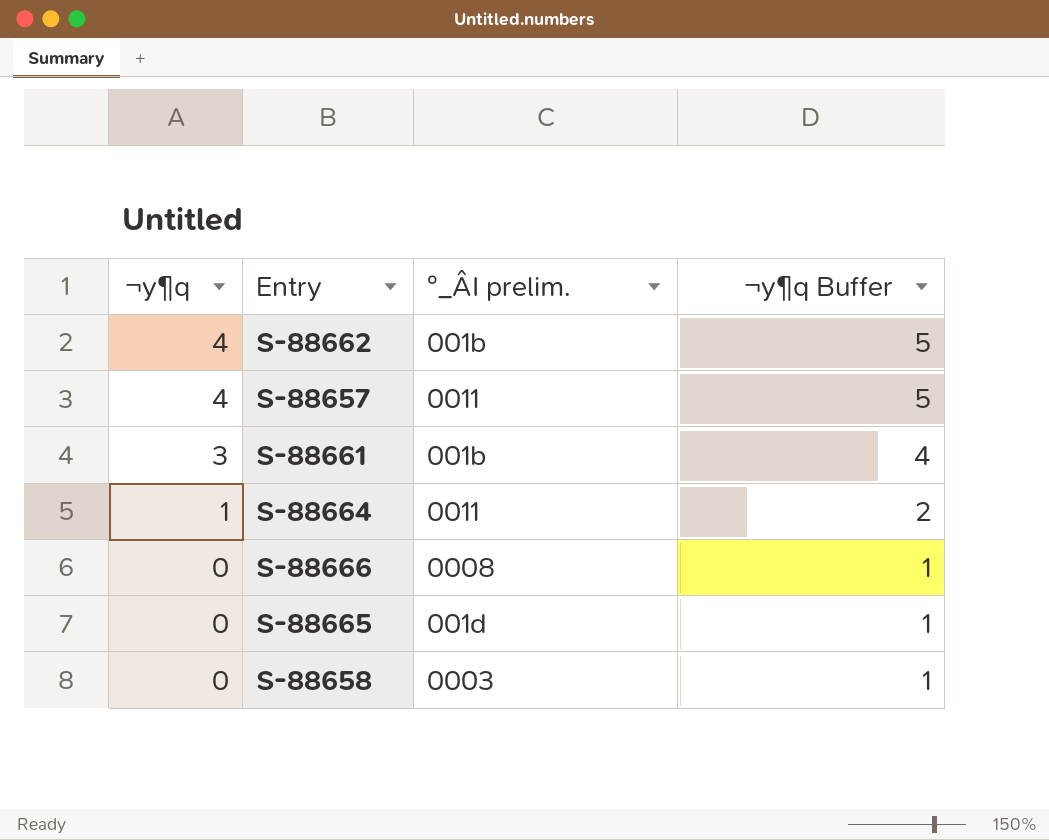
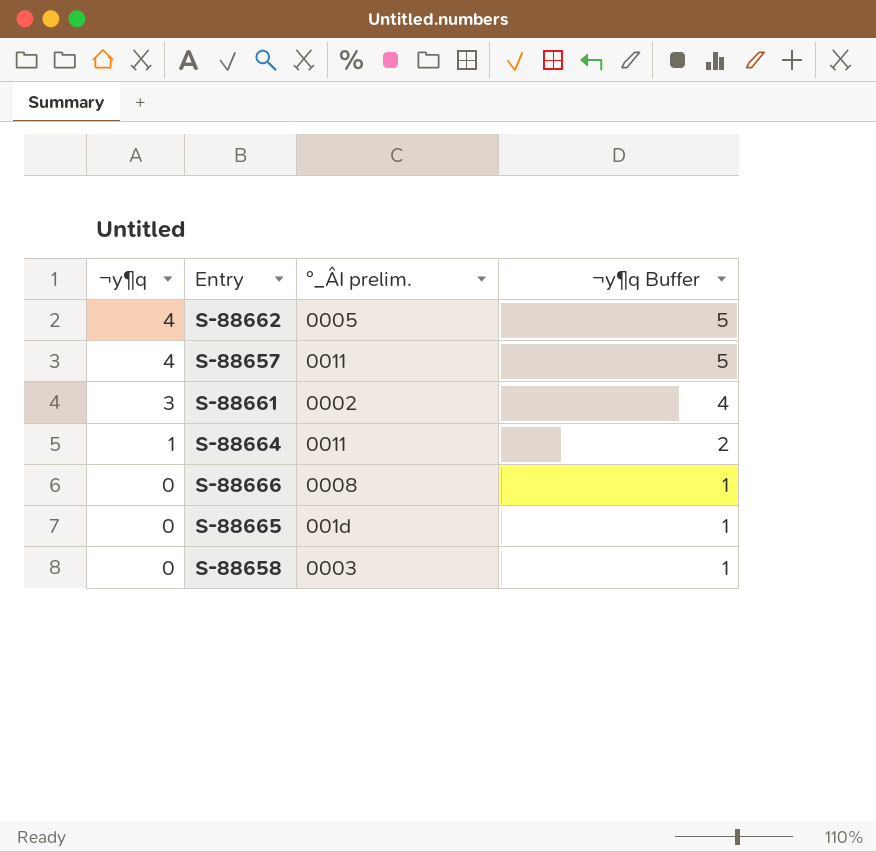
S-88662 | °_ÂI prelim.: 001b -> 0005
S-88661 | °_ÂI prelim.: 001b -> 0002

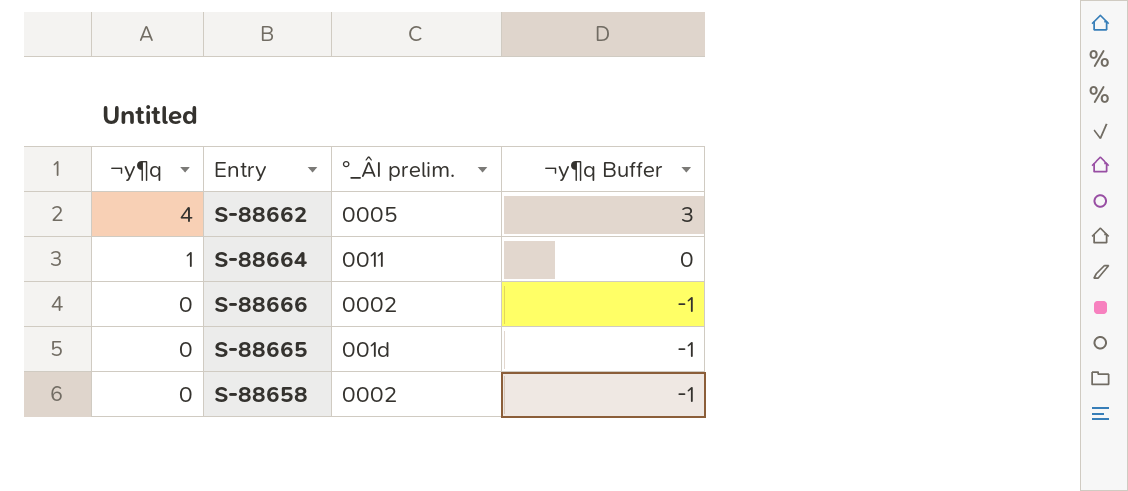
column ¬y¶q Buffer | formula: [¬y¶q] + 1 -> [¬y¶q] - 1
row S-88657: 4 | 0011 | 5 -> none
row S-88661: 3 | 0002 | 4 -> none
S-88666 | °_ÂI prelim.: 0008 -> 0002
S-88658 | °_ÂI prelim.: 0003 -> 0002

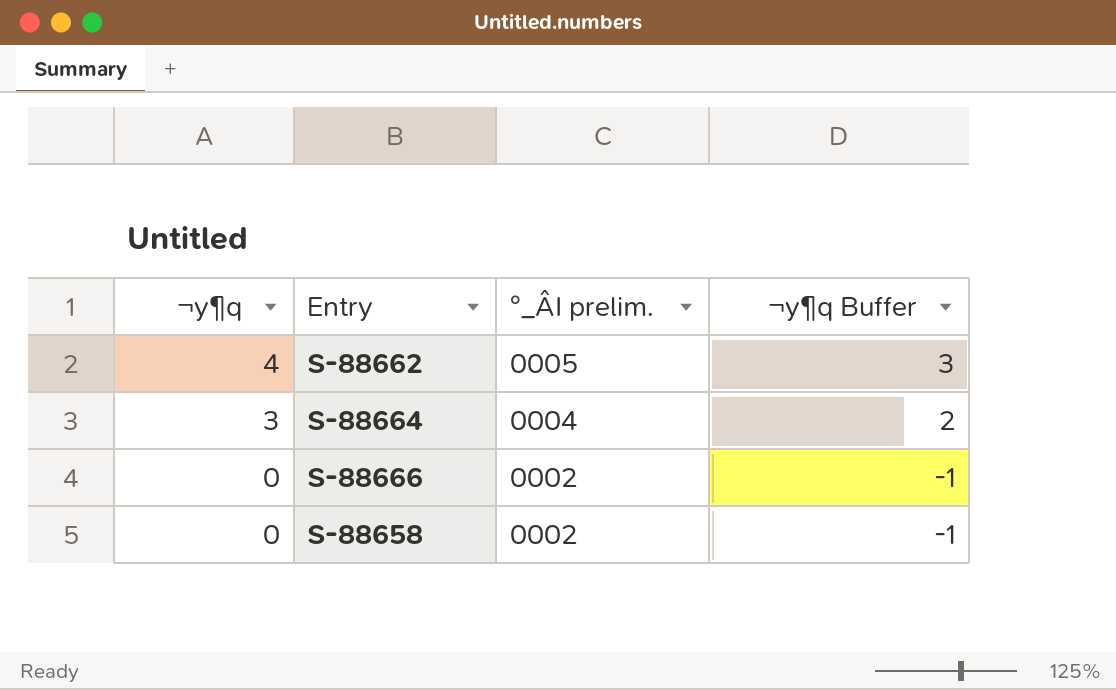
row S-88665: 0 | 001d | -1 -> none
S-88664 | ¬y¶q: 1 -> 3
S-88664 | °_ÂI prelim.: 0011 -> 0004
S-88664 | ¬y¶q Buffer: 0 -> 2

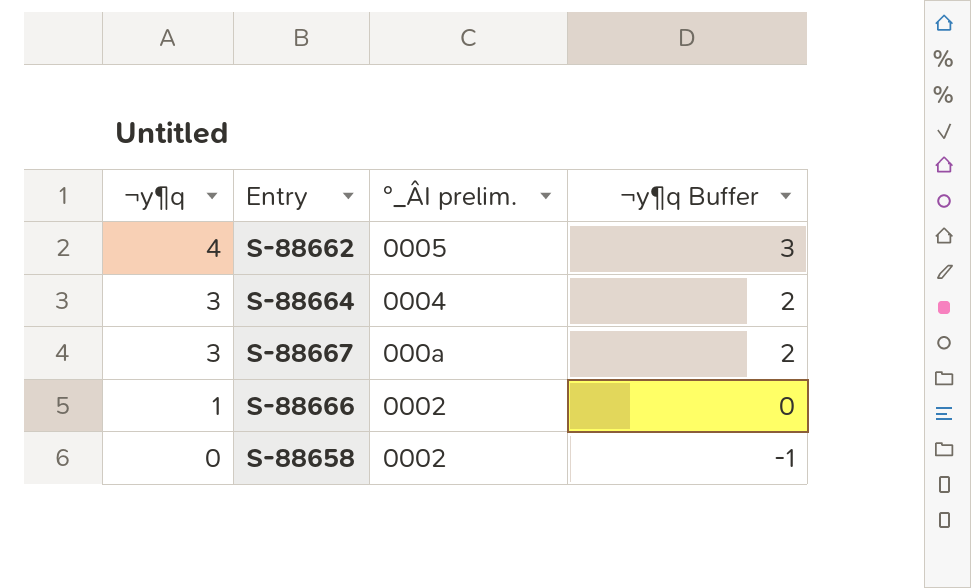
row S-88667: none -> 3 | 000a | 2
S-88666 | ¬y¶q: 0 -> 1
S-88666 | ¬y¶q Buffer: -1 -> 0

